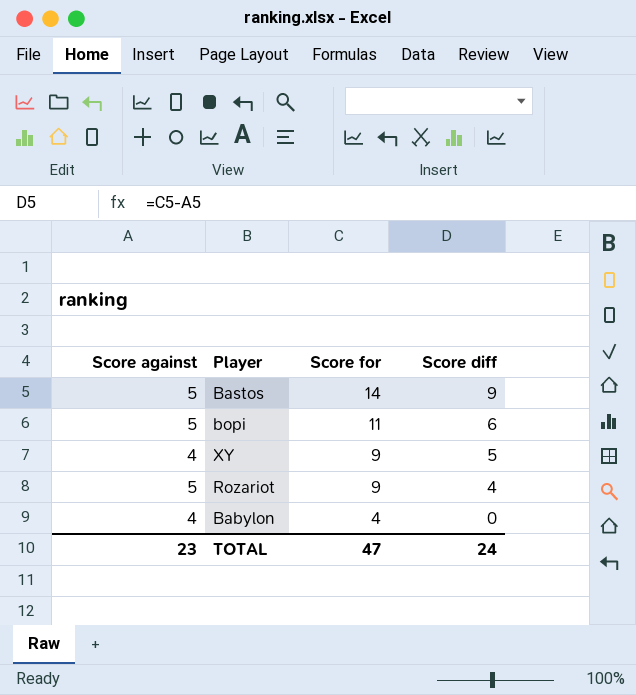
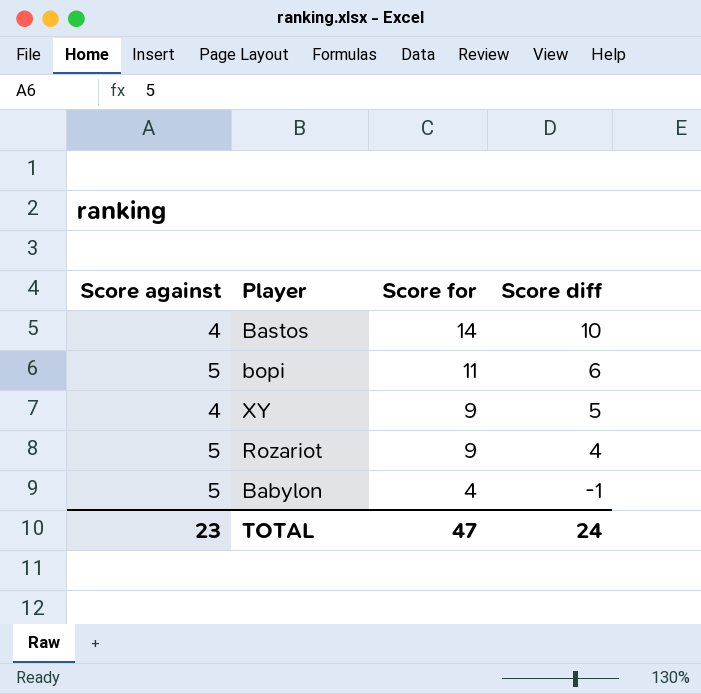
Bastos | Score against: 5 -> 4
Bastos | Score diff: 9 -> 10
Babylon | Score against: 4 -> 5
Babylon | Score diff: 0 -> -1

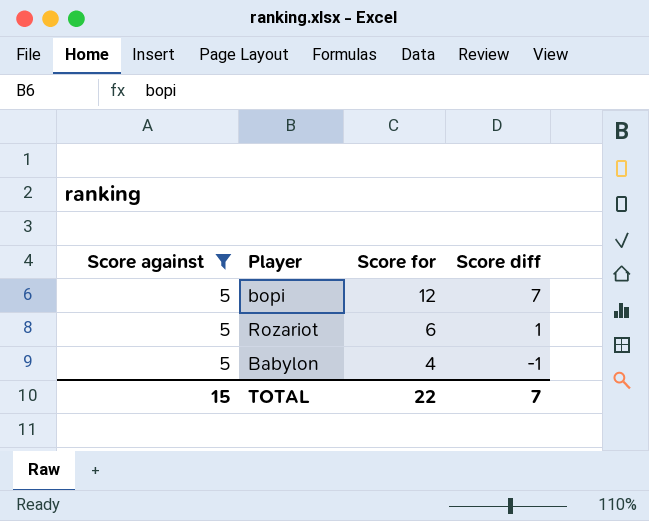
filter: none -> Score against = 5
bopi | Score for: 11 -> 12
bopi | Score diff: 6 -> 7
Rozariot | Score for: 9 -> 6
Rozariot | Score diff: 4 -> 1
TOTAL | Score against: 23 -> 15
TOTAL | Score for: 47 -> 22
TOTAL | Score diff: 24 -> 7

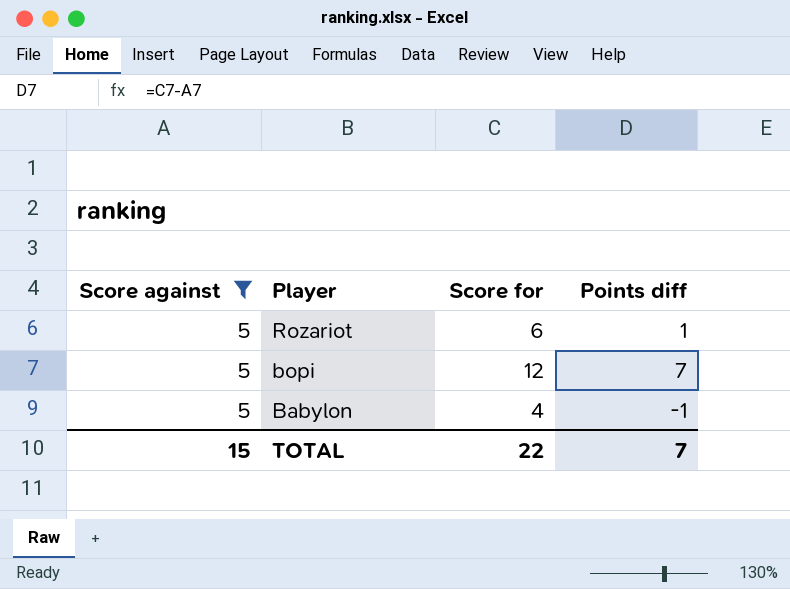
row order: Score for descending -> Player descending
column name: Score diff -> Points diff

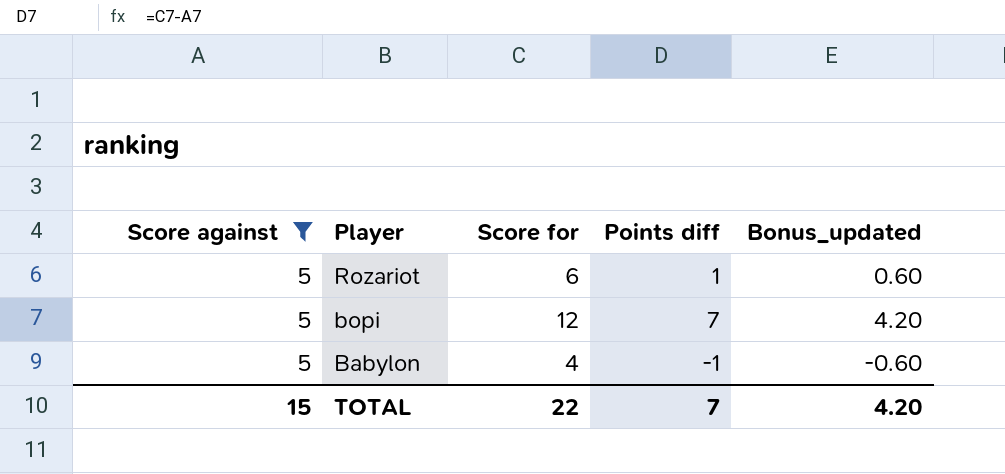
column Bonus_updated | formula: none -> [Points diff] * 0.6

